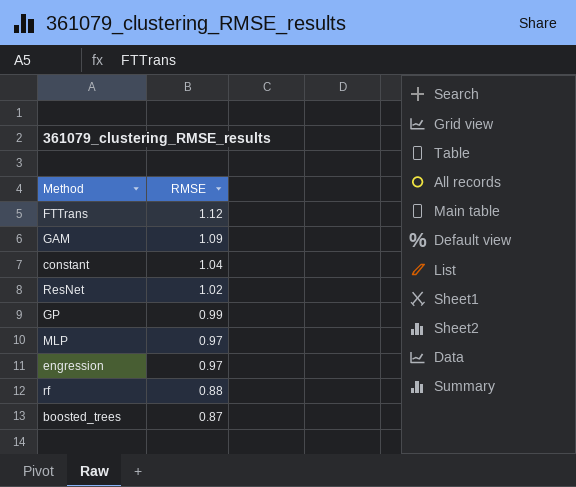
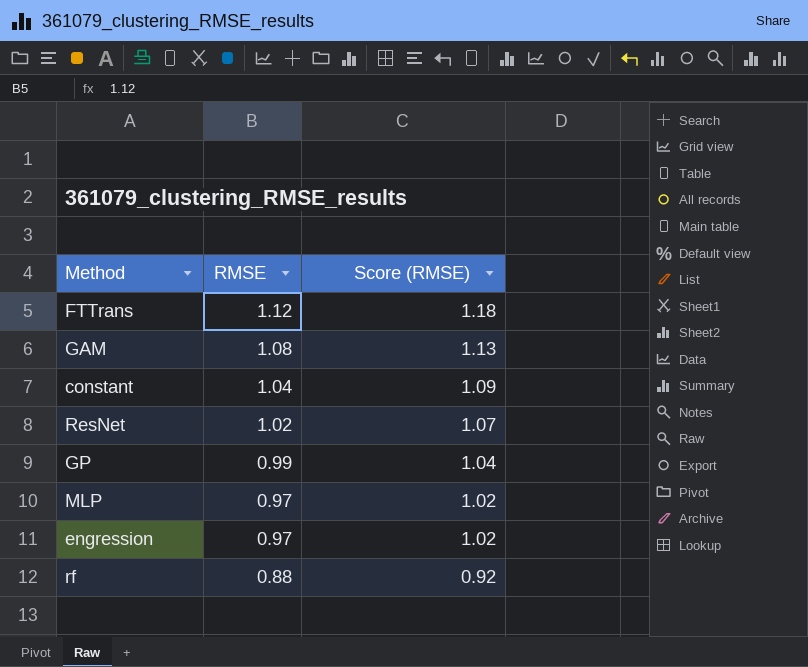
column Score (RMSE) | formula: none -> [RMSE] * 1.05
row boosted_trees: 0.87 -> none
GAM | RMSE: 1.09 -> 1.08

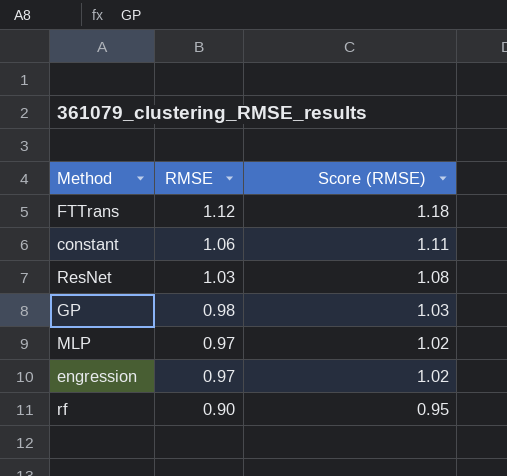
row GAM: 1.08 | 1.13 -> none
constant | RMSE: 1.04 -> 1.06
constant | Score (RMSE): 1.09 -> 1.11
ResNet | RMSE: 1.02 -> 1.03
ResNet | Score (RMSE): 1.07 -> 1.08
GP | RMSE: 0.99 -> 0.98
GP | Score (RMSE): 1.04 -> 1.03
rf | RMSE: 0.88 -> 0.90
rf | Score (RMSE): 0.92 -> 0.95

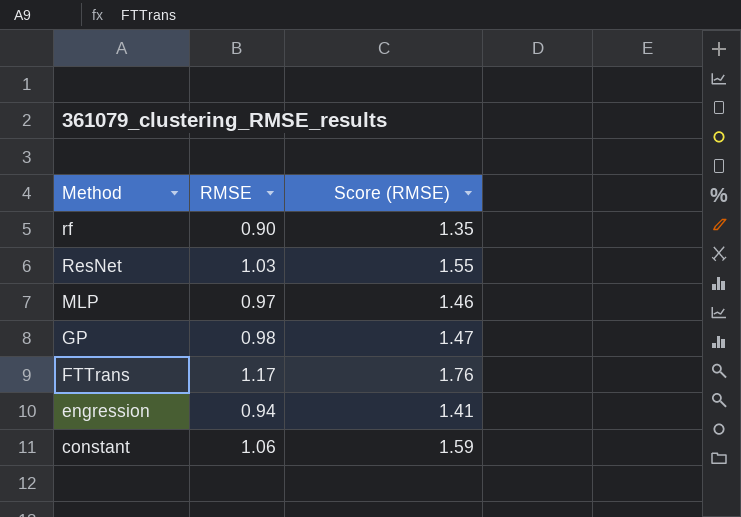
row order: RMSE descending -> Method descending
column Score (RMSE) | formula: [RMSE] * 1.05 -> [RMSE] * 1.5
FTTrans | RMSE: 1.12 -> 1.17
engression | RMSE: 0.97 -> 0.94

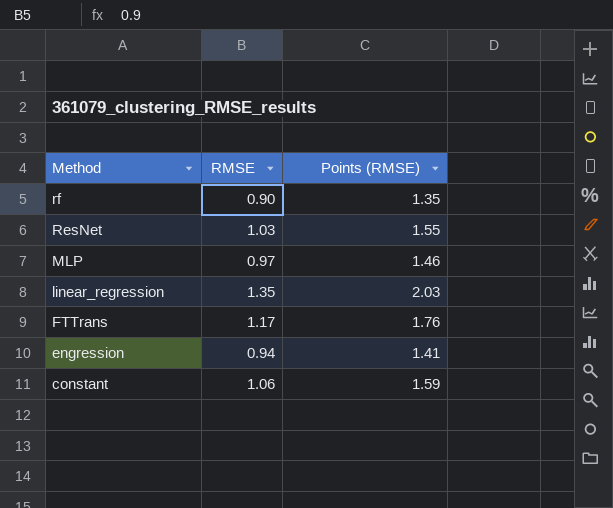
column name: Score (RMSE) -> Points (RMSE)
row GP: 0.98 | 1.47 -> none
row linear_regression: none -> 1.35 | 2.03

